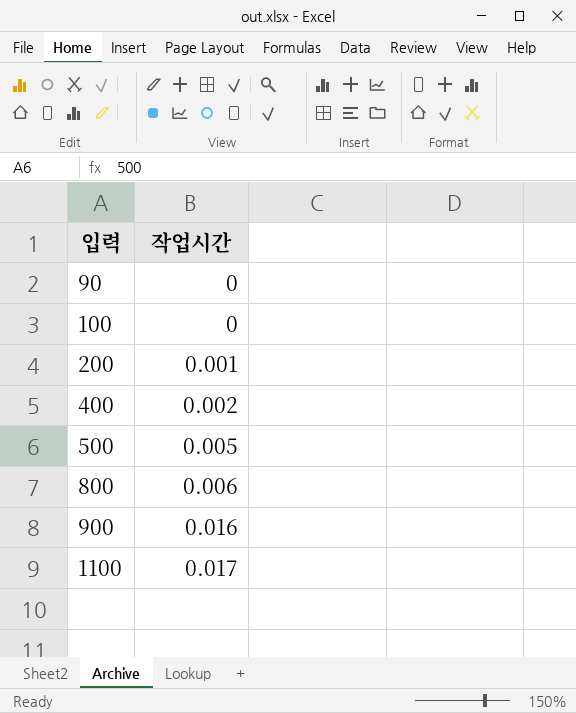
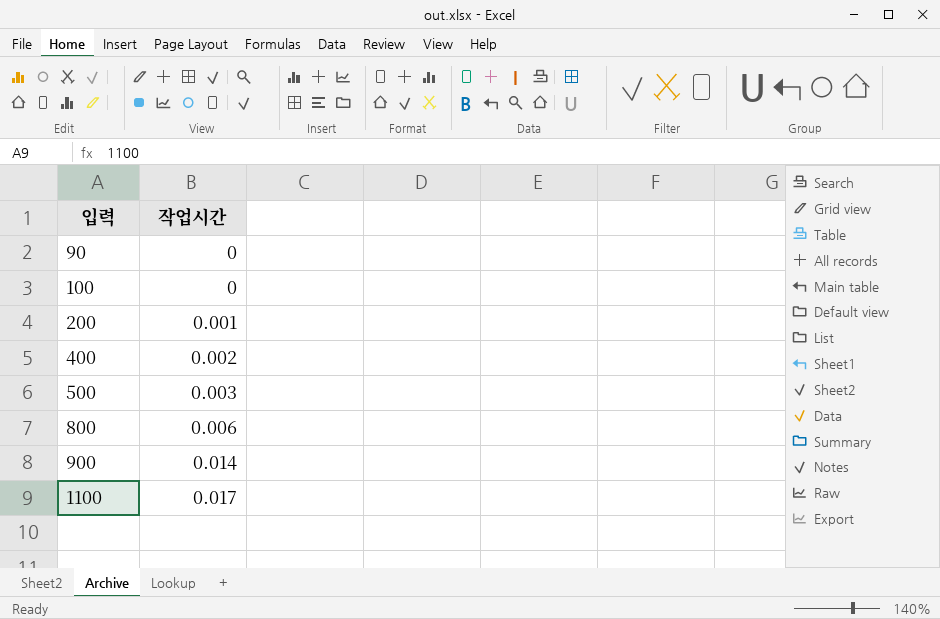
500 | 작업시간: 0.005 -> 0.003
900 | 작업시간: 0.016 -> 0.014

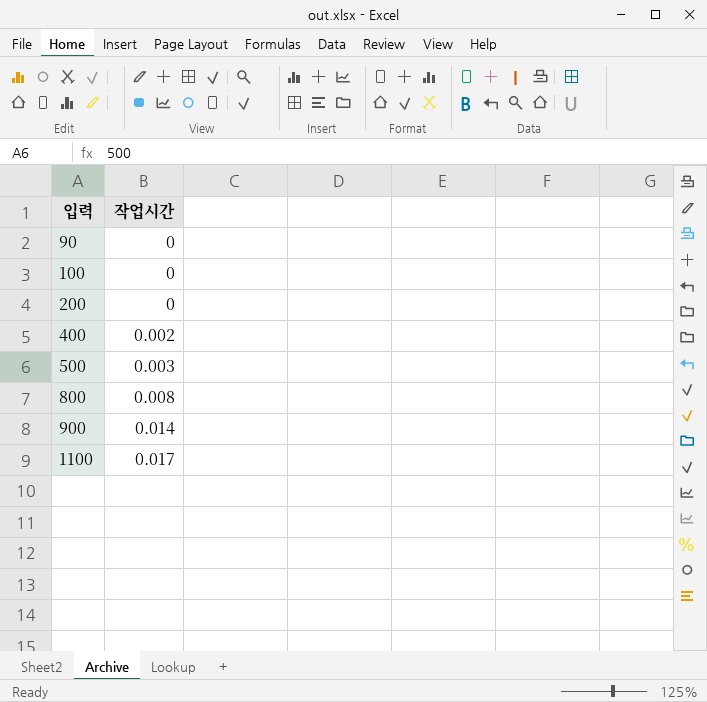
200 | 작업시간: 0.001 -> 0
800 | 작업시간: 0.006 -> 0.008

